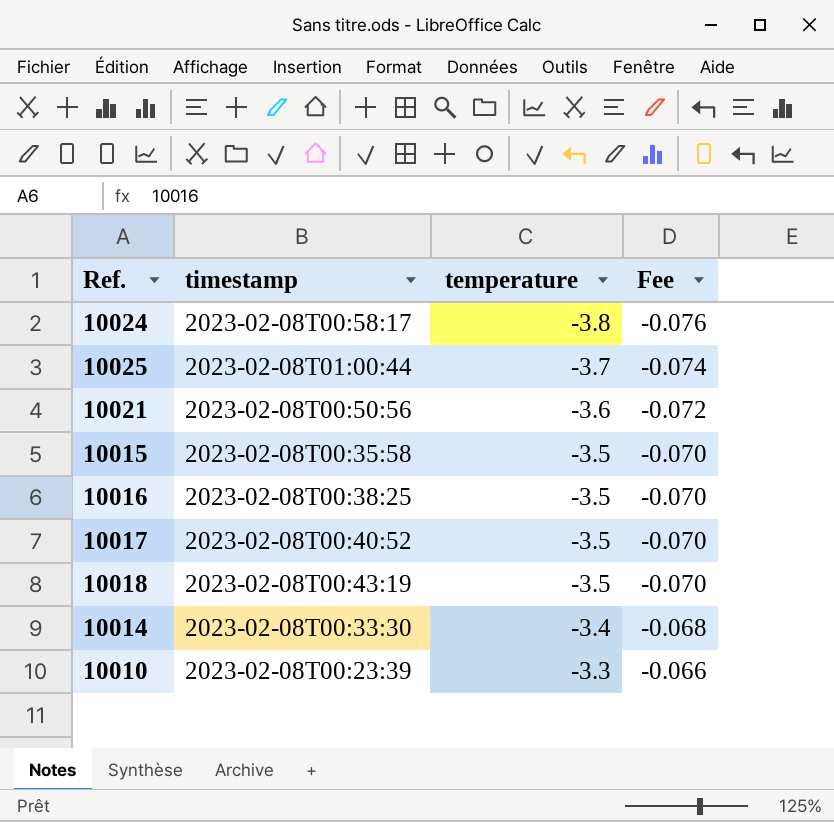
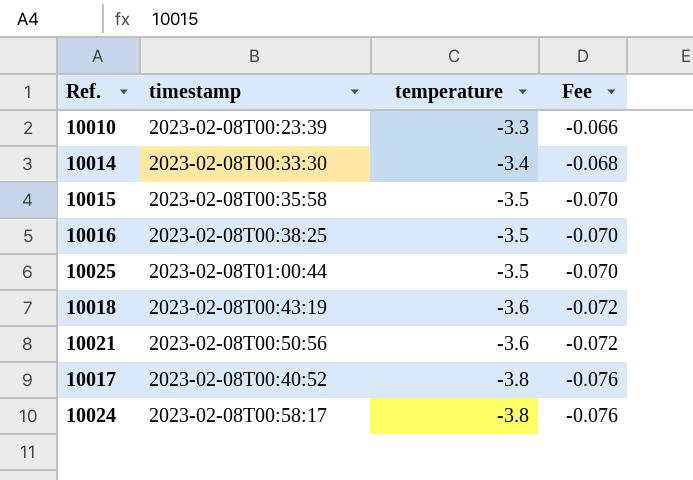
row order: temperature ascending -> temperature descending
10025 | temperature: -3.7 -> -3.5
10025 | Fee: -0.074 -> -0.070
10018 | temperature: -3.5 -> -3.6
10018 | Fee: -0.070 -> -0.072
10017 | temperature: -3.5 -> -3.8
10017 | Fee: -0.070 -> -0.076

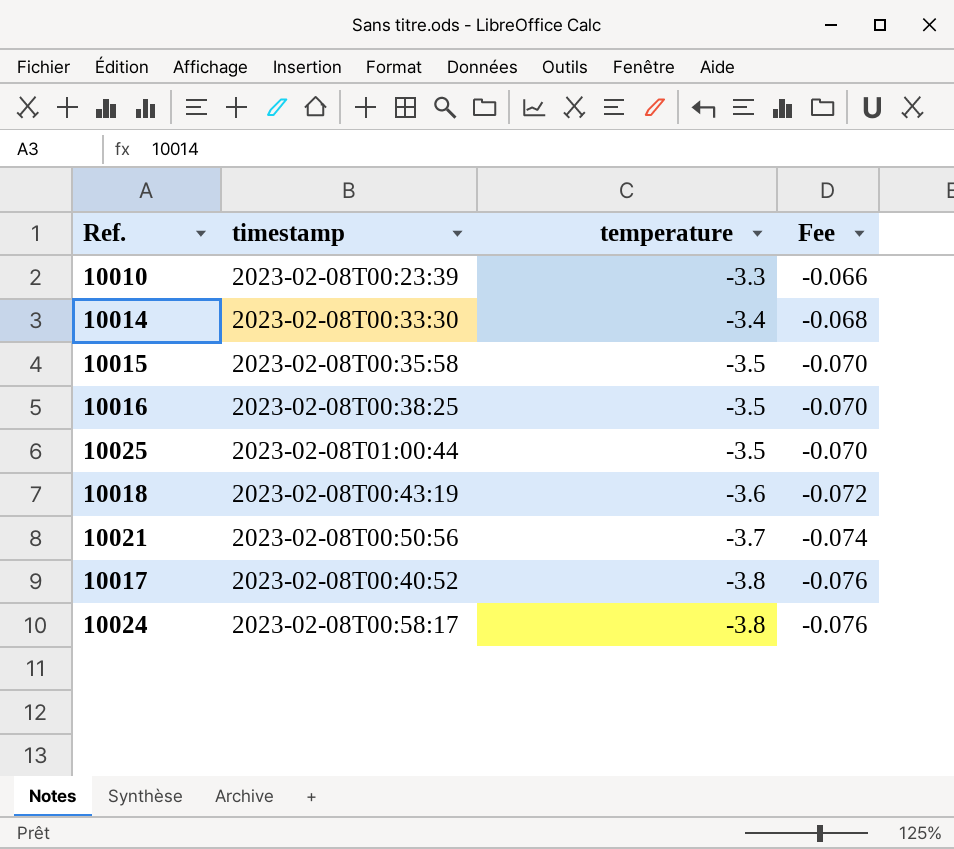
10021 | temperature: -3.6 -> -3.7
10021 | Fee: -0.072 -> -0.074

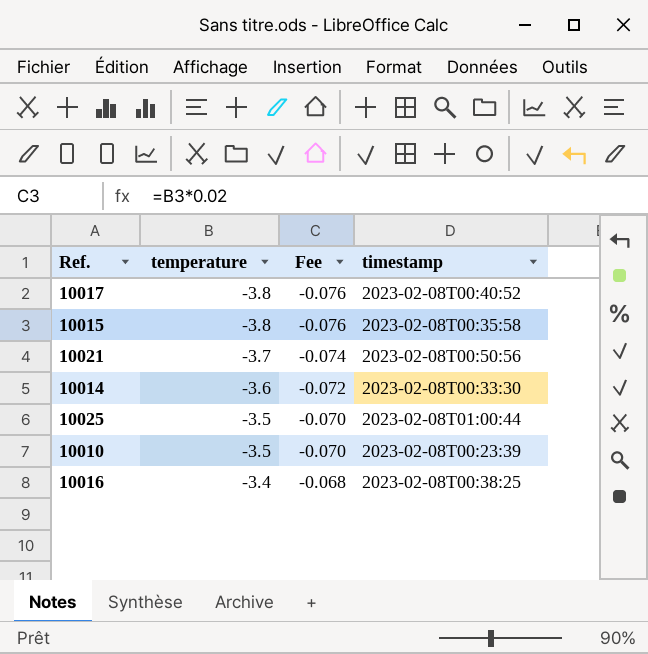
row order: temperature descending -> temperature ascending
column timestamp | position: 2 -> 4
row 10018: 2023-02-08T00:43:19 | -3.6 | -0.072 -> none
row 10024: 2023-02-08T00:58:17 | -3.8 | -0.076 -> none
10015 | temperature: -3.5 -> -3.8
10015 | Fee: -0.070 -> -0.076
10014 | temperature: -3.4 -> -3.6
10014 | Fee: -0.068 -> -0.072
10010 | temperature: -3.3 -> -3.5
10010 | Fee: -0.066 -> -0.070
10016 | temperature: -3.5 -> -3.4
10016 | Fee: -0.070 -> -0.068

